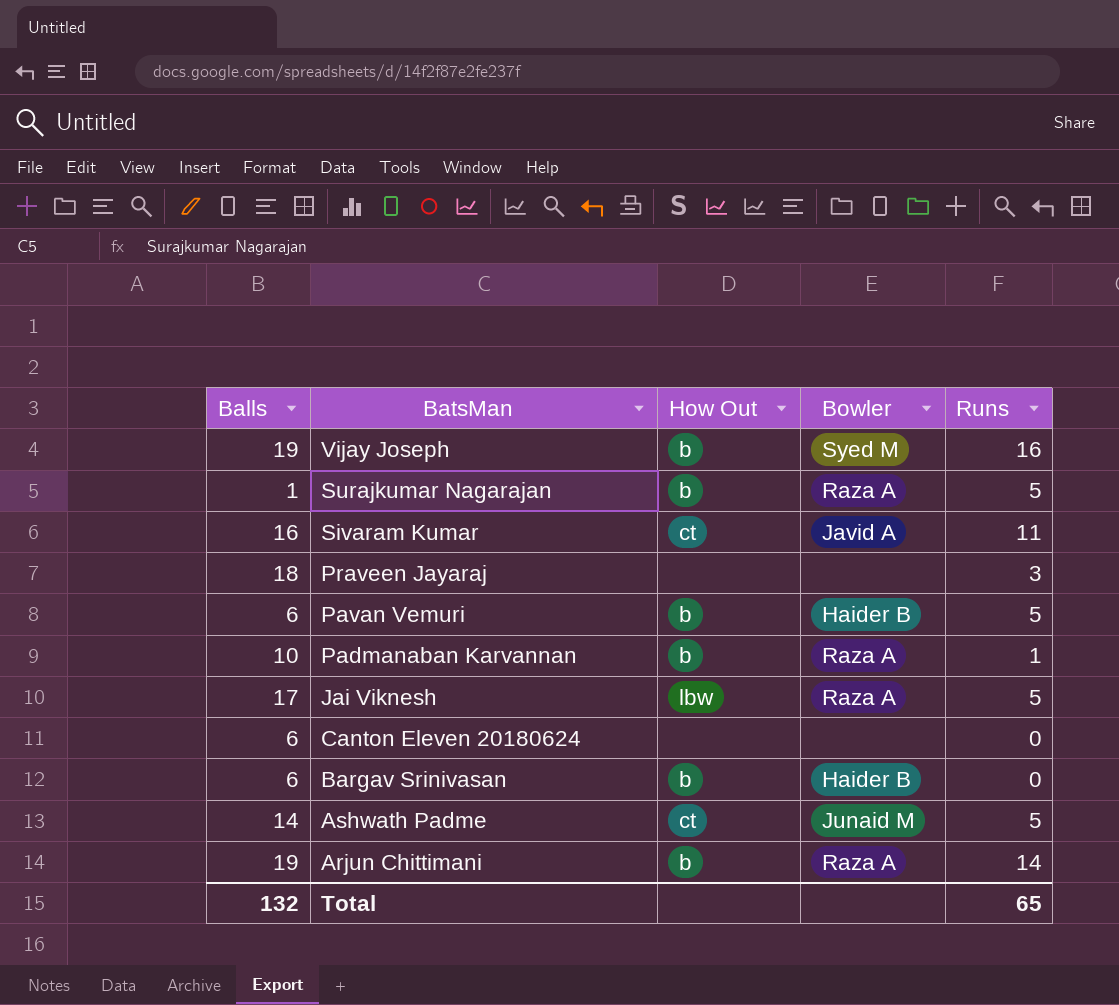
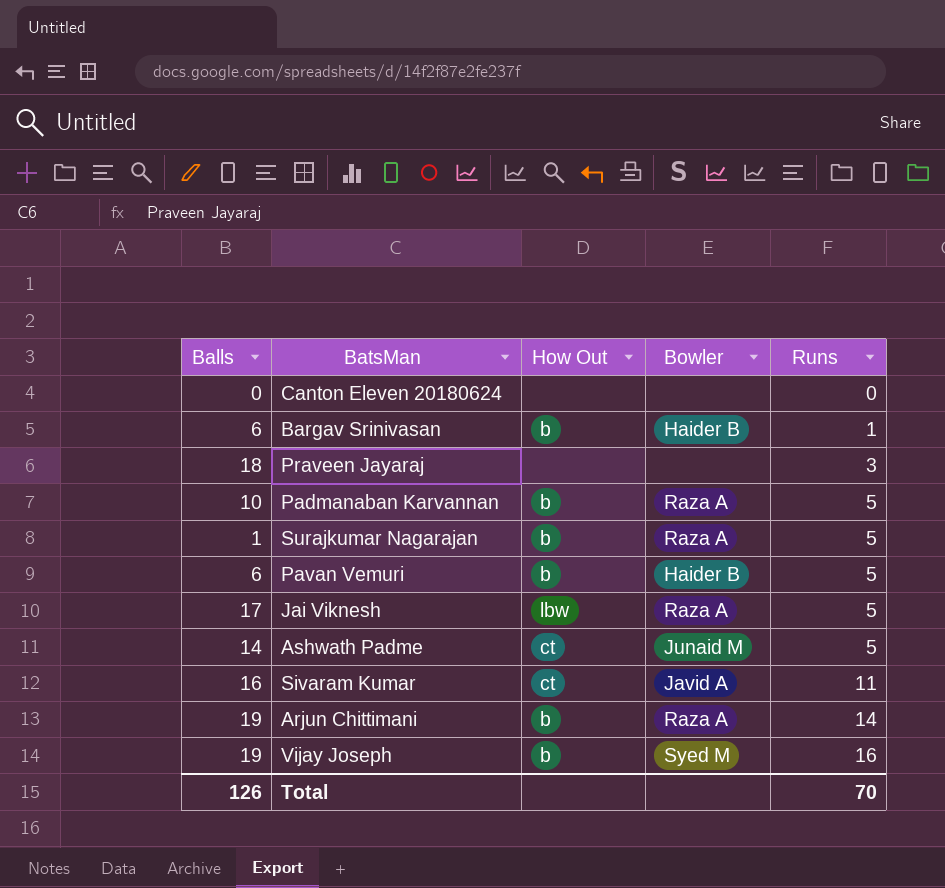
row order: BatsMan descending -> Runs ascending
Canton Eleven 20180624 | Balls: 6 -> 0
Bargav Srinivasan | Runs: 0 -> 1
Padmanaban Karvannan | Runs: 1 -> 5
Total | Balls: 132 -> 126
Total | Runs: 65 -> 70

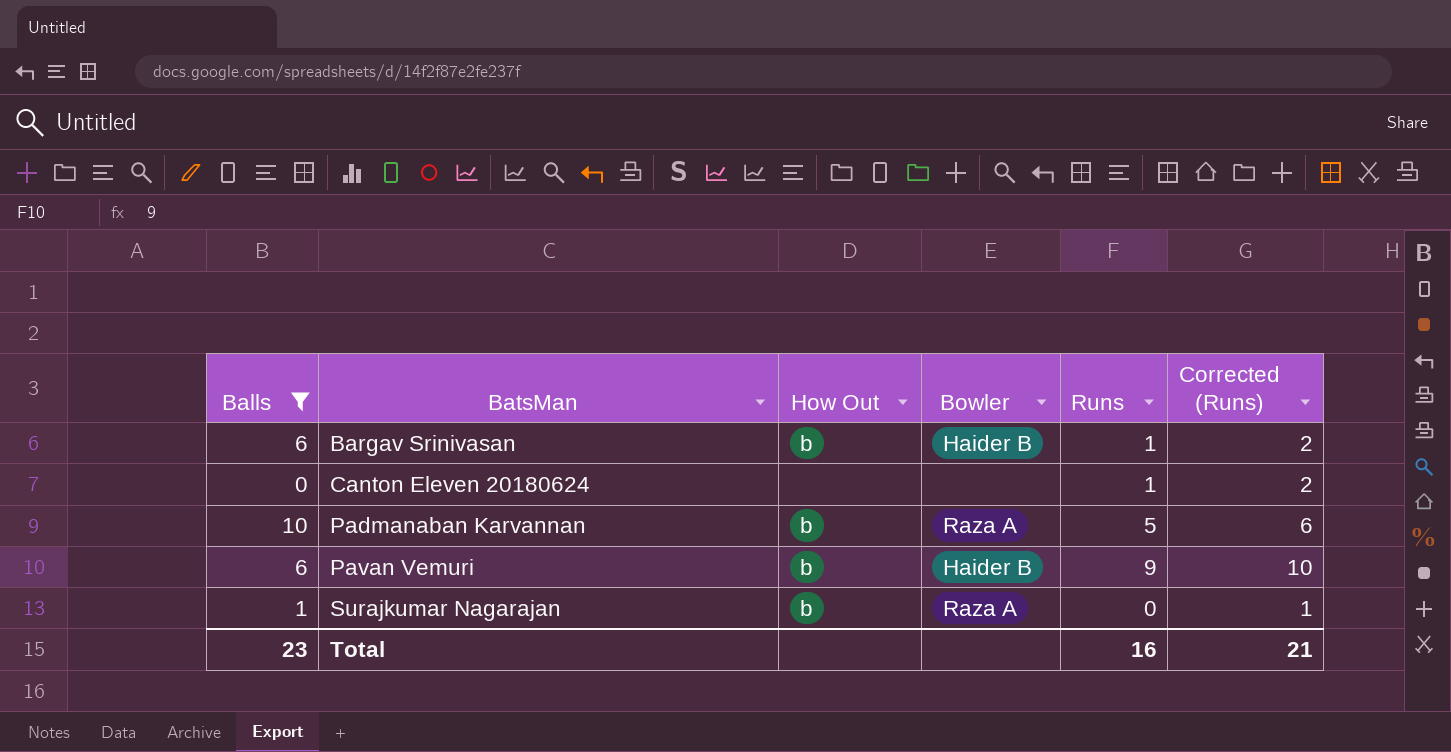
filter: none -> Balls <= 10
row order: Runs ascending -> BatsMan ascending
column Corrected (Runs) | formula: none -> [Runs] + 1
Canton Eleven 20180624 | Runs: 0 -> 1
Pavan Vemuri | Runs: 5 -> 9
Surajkumar Nagarajan | Runs: 5 -> 0
Total | Balls: 126 -> 23
Total | Runs: 70 -> 16

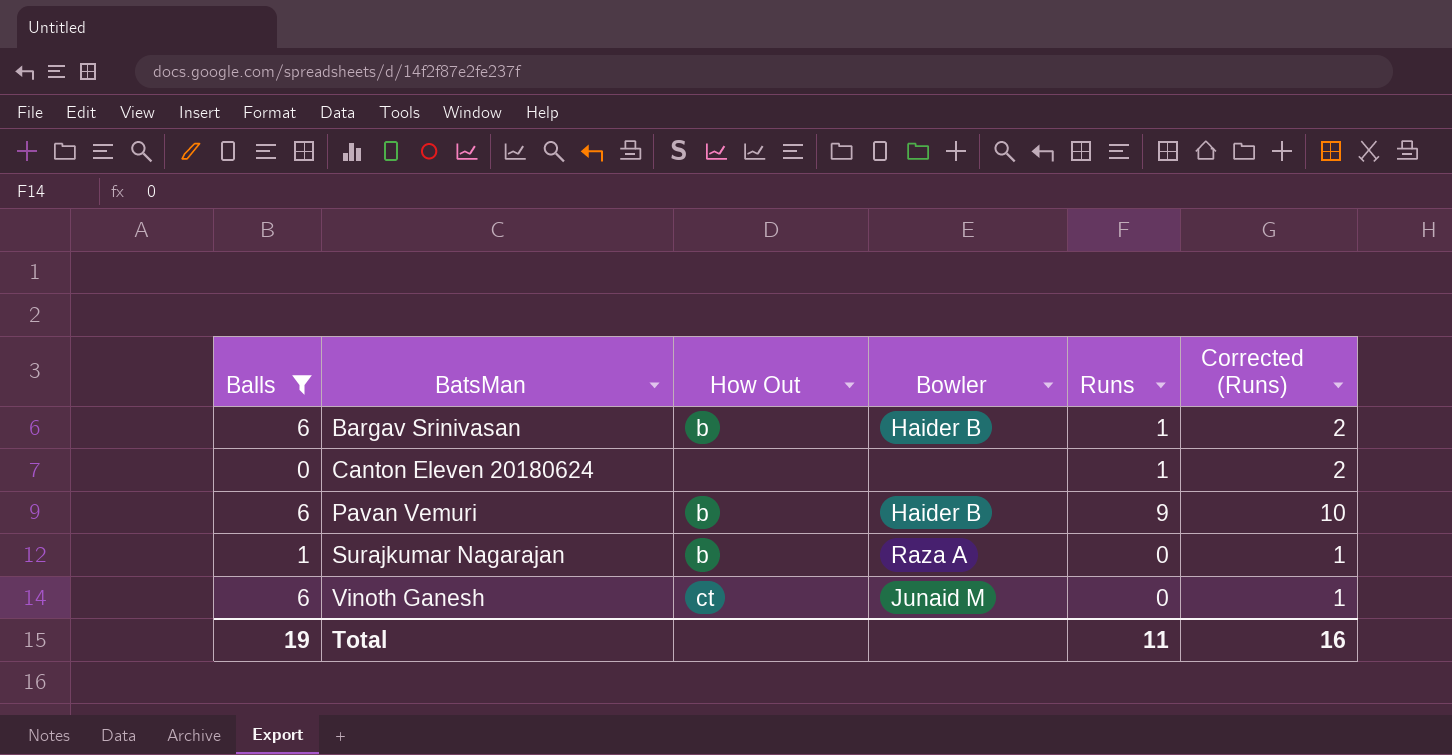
row Padmanaban Karvannan: 10 | b | Raza A | 5 | 6 -> none
row Vinoth Ganesh: none -> 6 | ct | Junaid M | 0 | 1
Total | Balls: 23 -> 19
Total | Runs: 16 -> 11
Total | Corrected (Runs): 21 -> 16

